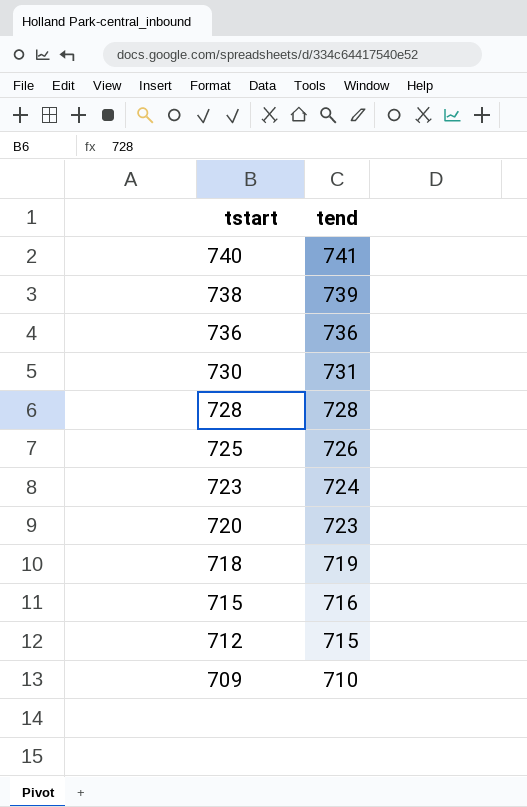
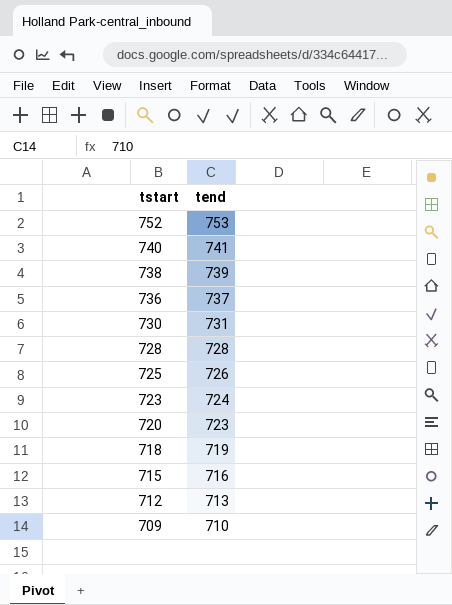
row 752: none -> 753
736 | tend: 736 -> 737
712 | tend: 715 -> 713

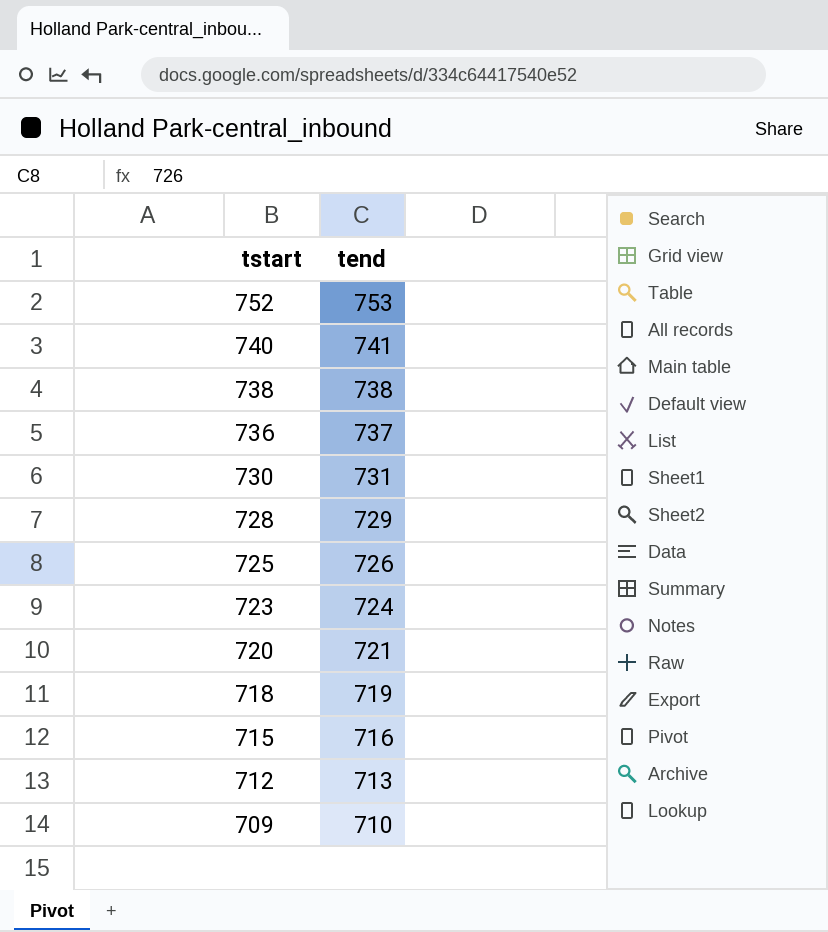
738 | tend: 739 -> 738
728 | tend: 728 -> 729
720 | tend: 723 -> 721

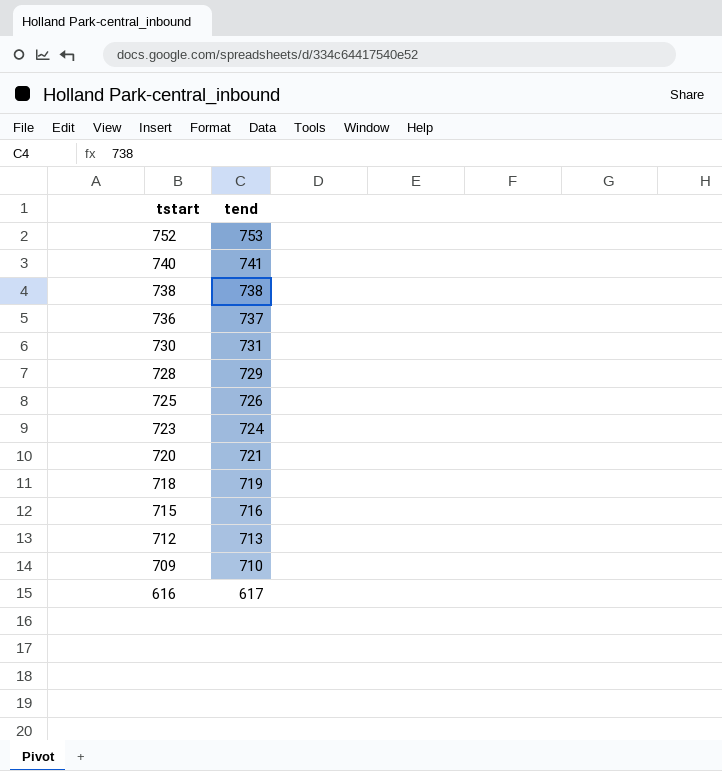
row 616: none -> 617

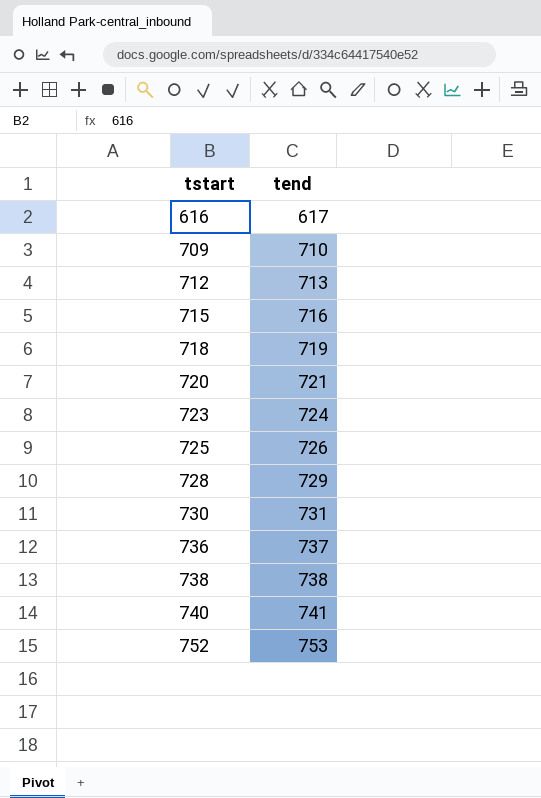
row order: tstart descending -> tstart ascending

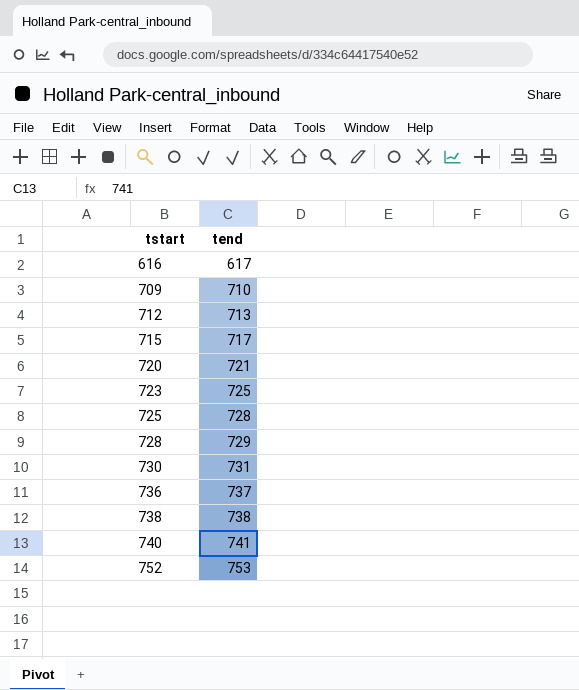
row 718: 719 -> none
715 | tend: 716 -> 717
723 | tend: 724 -> 725
725 | tend: 726 -> 728

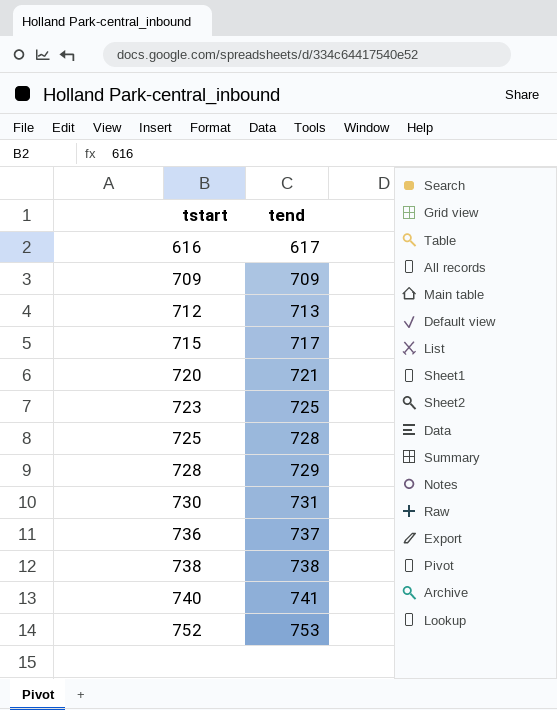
709 | tend: 710 -> 709

